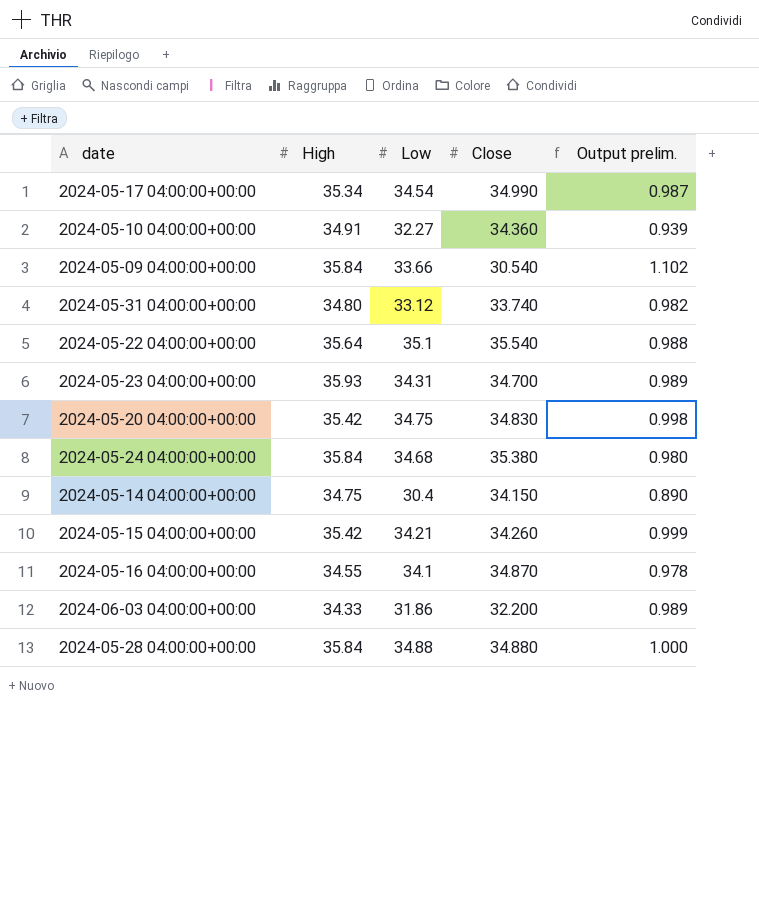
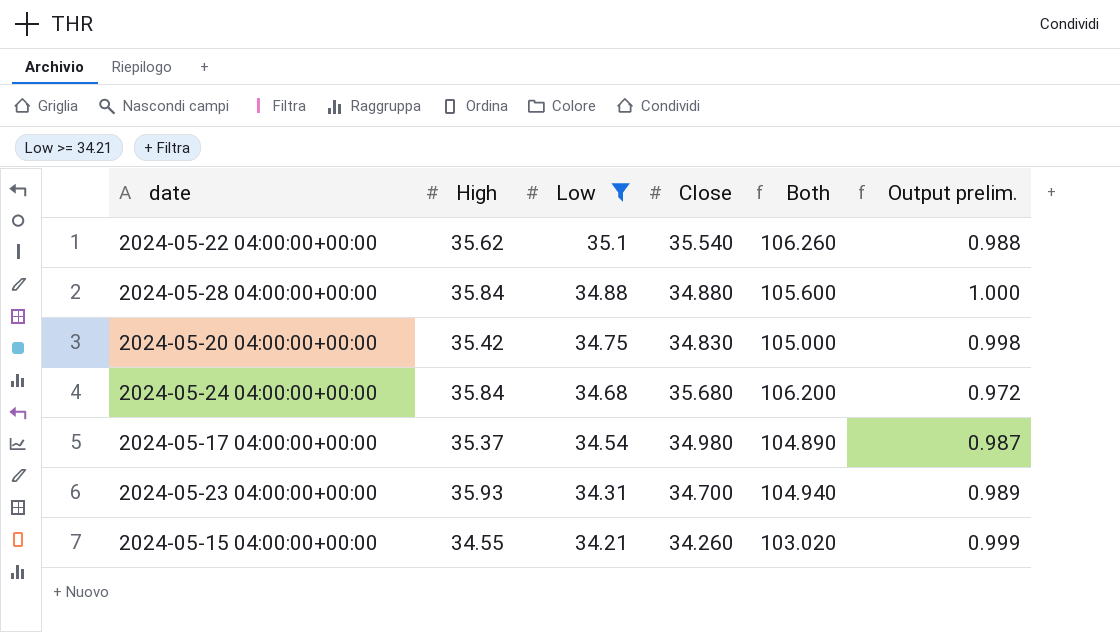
filter: none -> Low >= 34.21
row order: none -> Low descending
column Both | formula: none -> [High] + [Low] + [Close]
2024-05-22 04:00:00+00:00 | High: 35.64 -> 35.62
2024-05-24 04:00:00+00:00 | Close: 35.380 -> 35.680
2024-05-24 04:00:00+00:00 | Output prelim.: 0.980 -> 0.972
2024-05-17 04:00:00+00:00 | High: 35.34 -> 35.37
2024-05-17 04:00:00+00:00 | Close: 34.990 -> 34.980
2024-05-15 04:00:00+00:00 | High: 35.42 -> 34.55

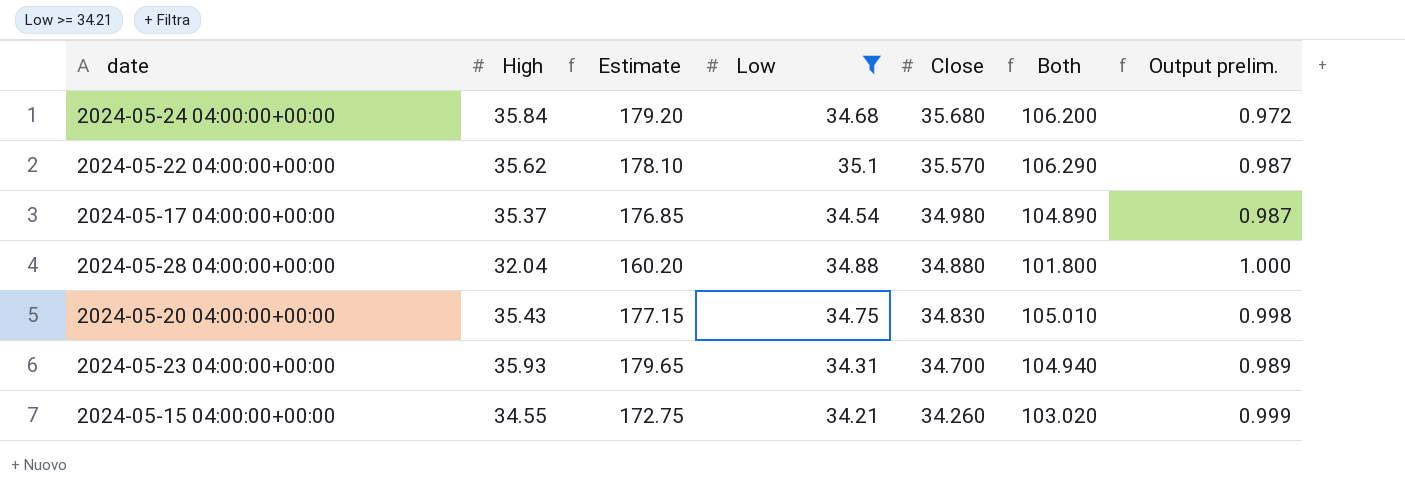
row order: Low descending -> Close descending
column Estimate | formula: none -> [High] * 5
2024-05-22 04:00:00+00:00 | Close: 35.540 -> 35.570
2024-05-22 04:00:00+00:00 | Both: 106.260 -> 106.290
2024-05-22 04:00:00+00:00 | Output prelim.: 0.988 -> 0.987
2024-05-28 04:00:00+00:00 | High: 35.84 -> 32.04
2024-05-28 04:00:00+00:00 | Both: 105.600 -> 101.800
2024-05-20 04:00:00+00:00 | High: 35.42 -> 35.43
2024-05-20 04:00:00+00:00 | Both: 105.000 -> 105.010

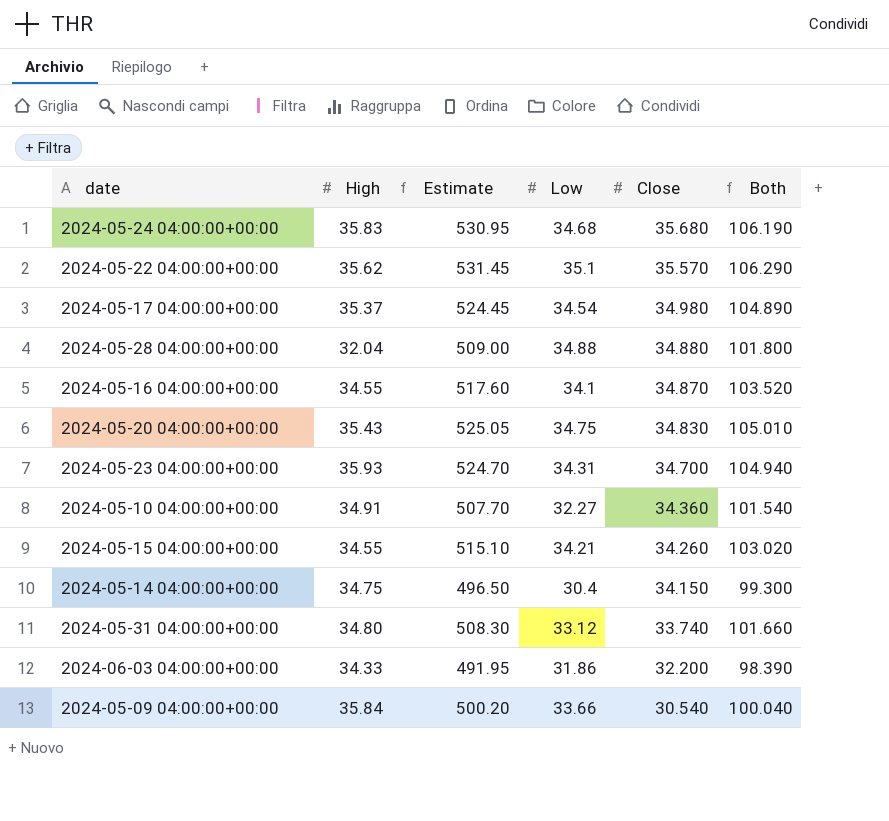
filter: Low >= 34.21 -> none
column Output prelim. | formula: [Low] / [Close] -> none
column Estimate | formula: [High] * 5 -> [Both] * 5
2024-05-24 04:00:00+00:00 | High: 35.84 -> 35.83
2024-05-24 04:00:00+00:00 | Both: 106.200 -> 106.190

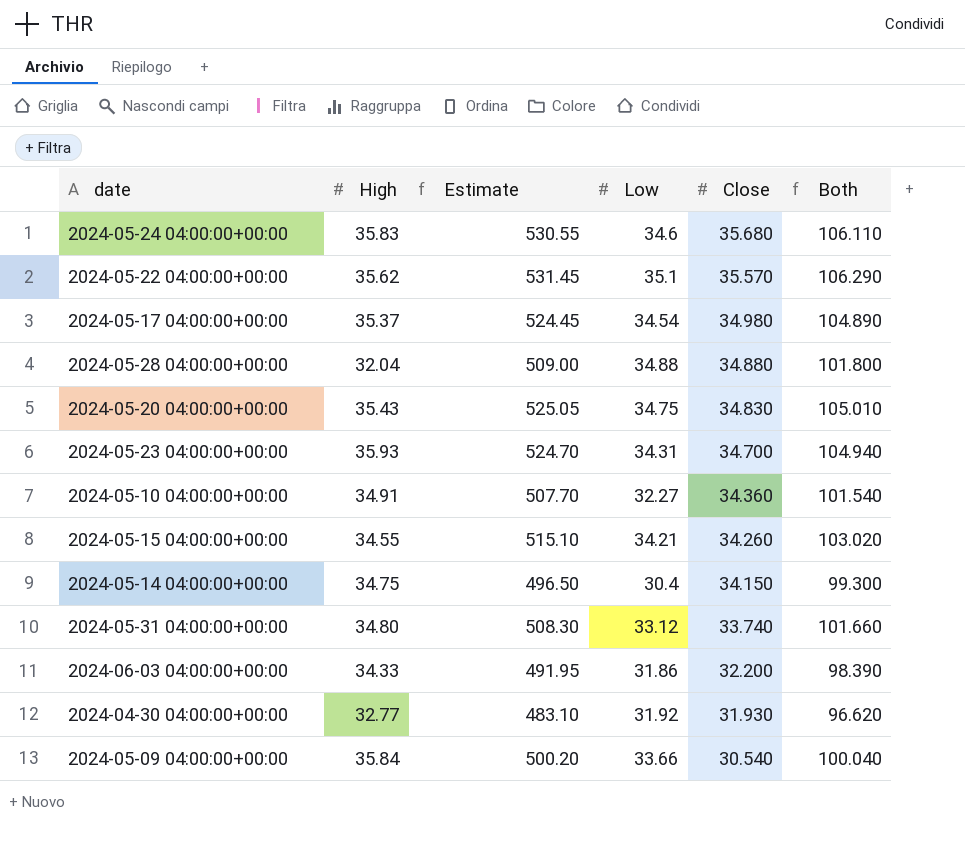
row 2024-05-16 04:00:00+00:00: 34.55 | 517.60 | 34.1 | 34.870 | 103.520 -> none
2024-05-24 04:00:00+00:00 | Estimate: 530.95 -> 530.55
2024-05-24 04:00:00+00:00 | Low: 34.68 -> 34.6
2024-05-24 04:00:00+00:00 | Both: 106.190 -> 106.110
row 2024-04-30 04:00:00+00:00: none -> 32.77 | 483.10 | 31.92 | 31.930 | 96.620

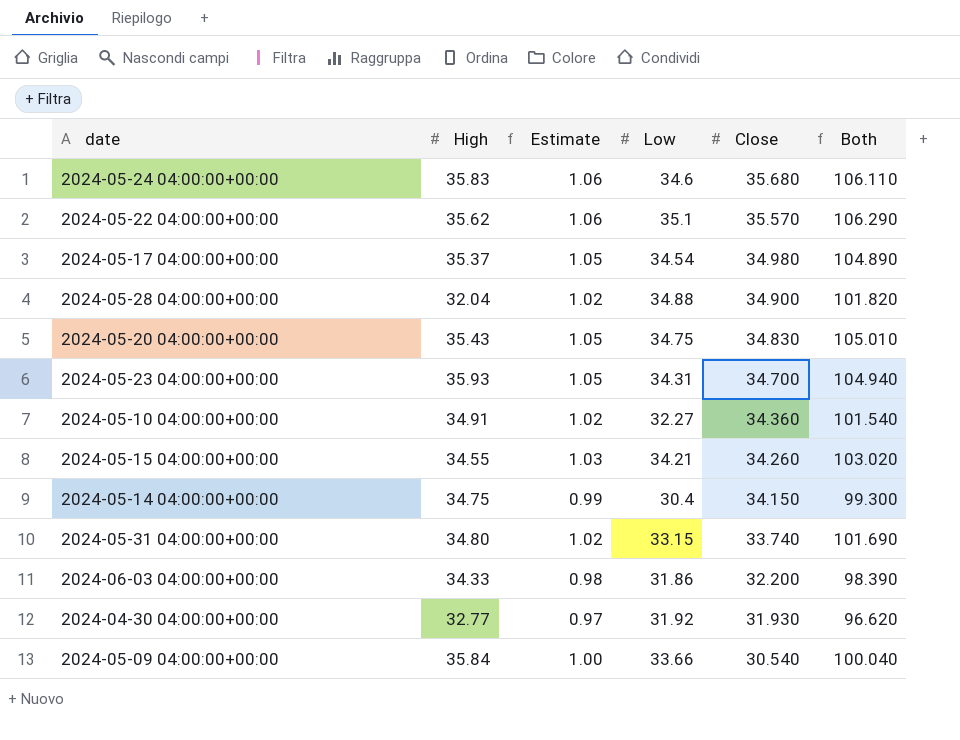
column Estimate | formula: [Both] * 5 -> [Both] * 0.01
2024-05-28 04:00:00+00:00 | Close: 34.880 -> 34.900
2024-05-28 04:00:00+00:00 | Both: 101.800 -> 101.820
2024-05-31 04:00:00+00:00 | Low: 33.12 -> 33.15
2024-05-31 04:00:00+00:00 | Both: 101.660 -> 101.690

